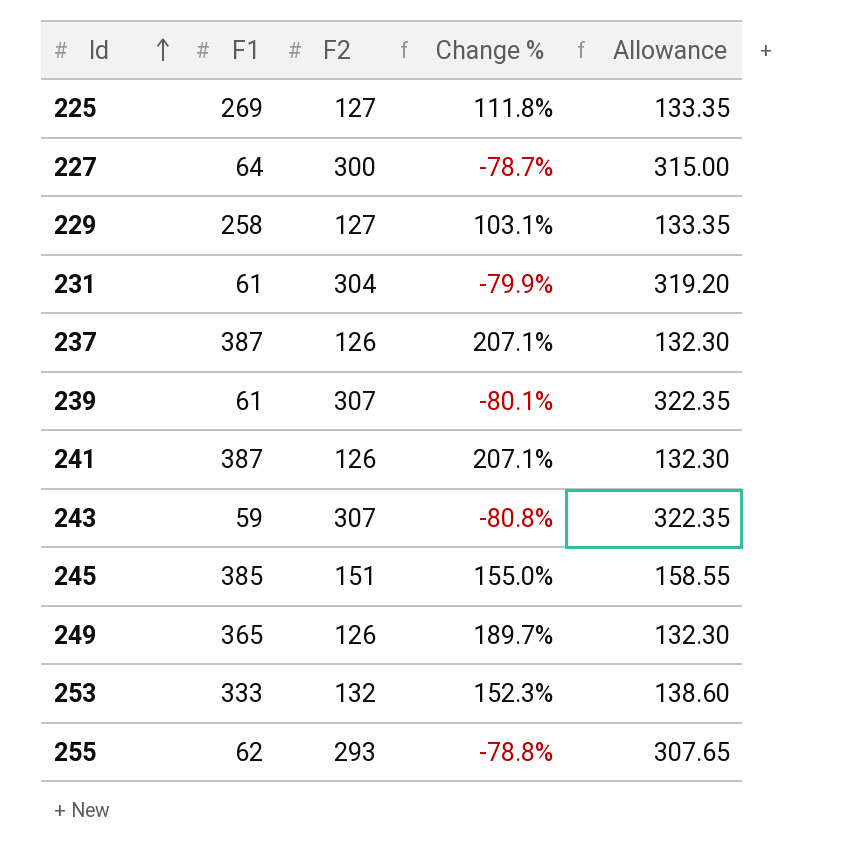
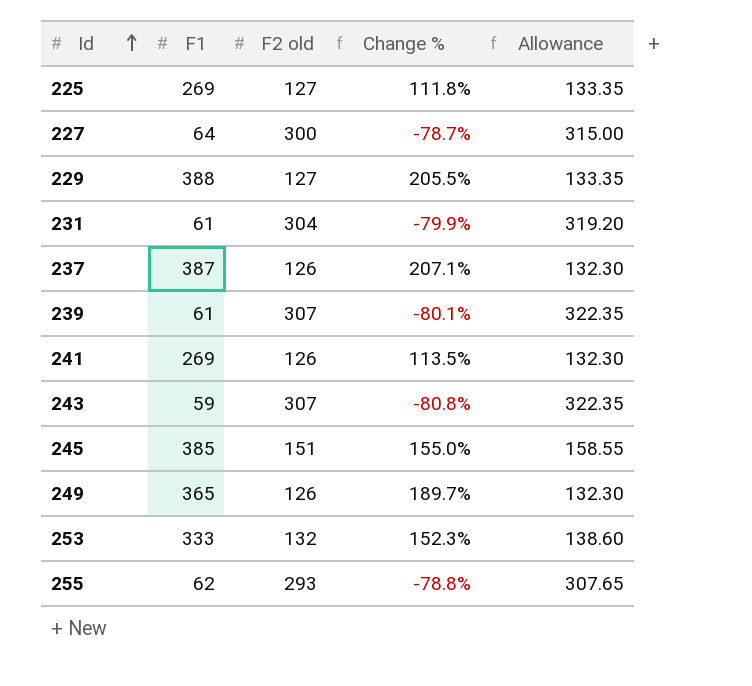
column name: F2 -> F2 old
229 | F1: 258 -> 388
229 | Change %: 103.1% -> 205.5%
241 | F1: 387 -> 269
241 | Change %: 207.1% -> 113.5%

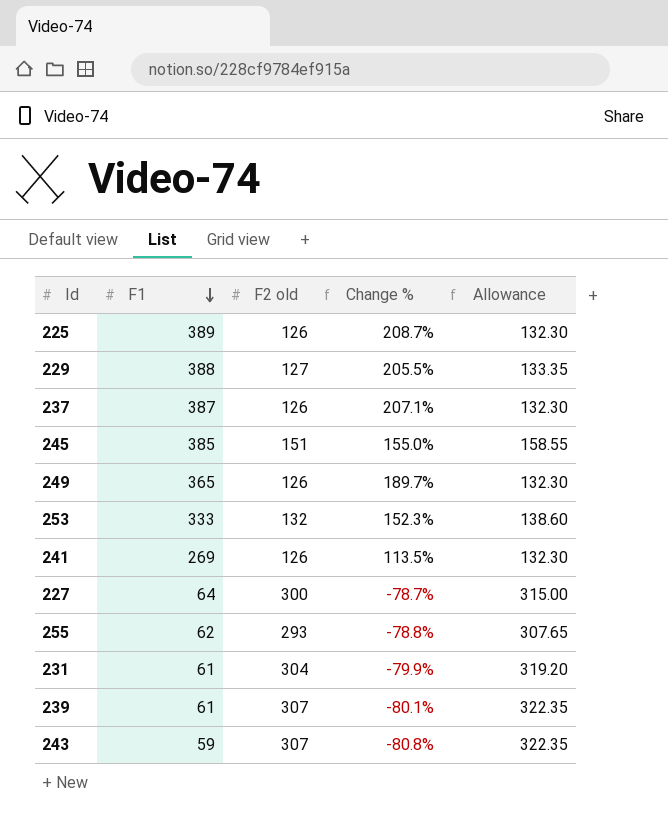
row order: Id ascending -> F1 descending
225 | F1: 269 -> 389
225 | F2 old: 127 -> 126
225 | Change %: 111.8% -> 208.7%
225 | Allowance: 133.35 -> 132.30

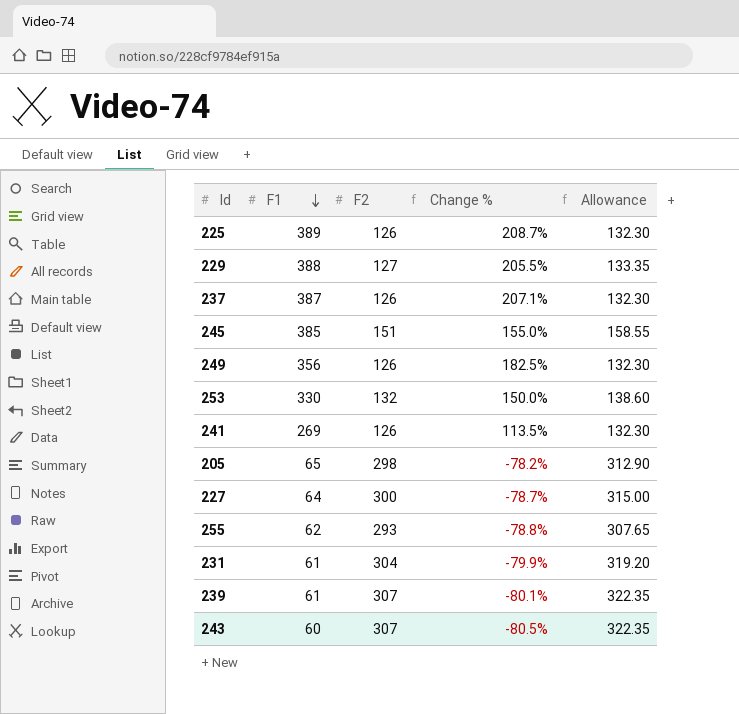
column name: F2 old -> F2
249 | F1: 365 -> 356
249 | Change %: 189.7% -> 182.5%
253 | F1: 333 -> 330
253 | Change %: 152.3% -> 150.0%
row 205: none -> 65 | 298 | -78.2% | 312.90
243 | F1: 59 -> 60
243 | Change %: -80.8% -> -80.5%

